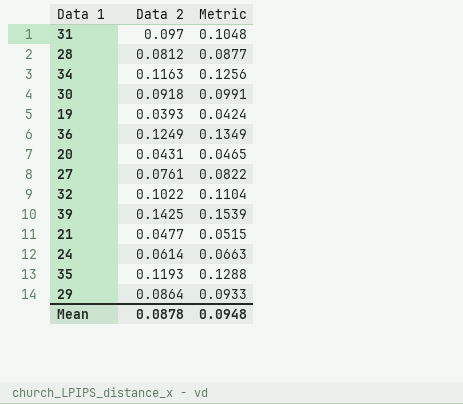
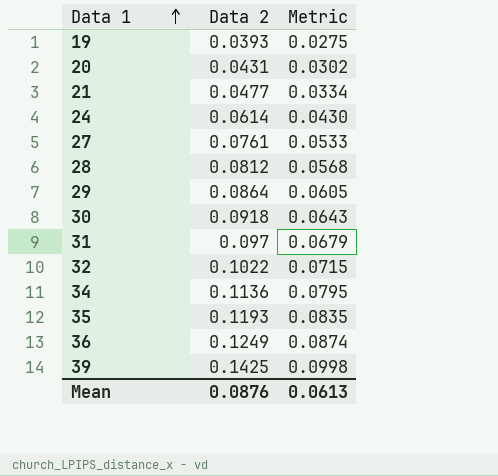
row order: none -> Data 1 ascending
column Metric | formula: [Data 2] * 1.08 -> [Data 2] * 0.7
34 | Data 2: 0.1163 -> 0.1136
Mean | Data 2: 0.0878 -> 0.0876
Mean | Metric: 0.0948 -> 0.0613

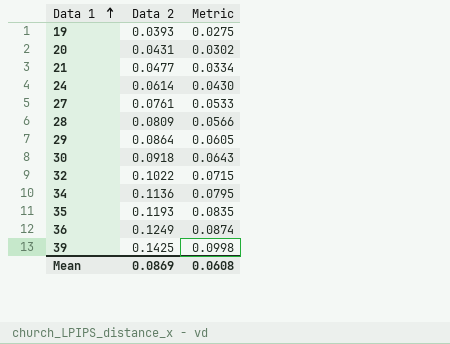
row 31: 0.097 | 0.0679 -> none
28 | Data 2: 0.0812 -> 0.0809
28 | Metric: 0.0568 -> 0.0566
Mean | Data 2: 0.0876 -> 0.0869
Mean | Metric: 0.0613 -> 0.0608

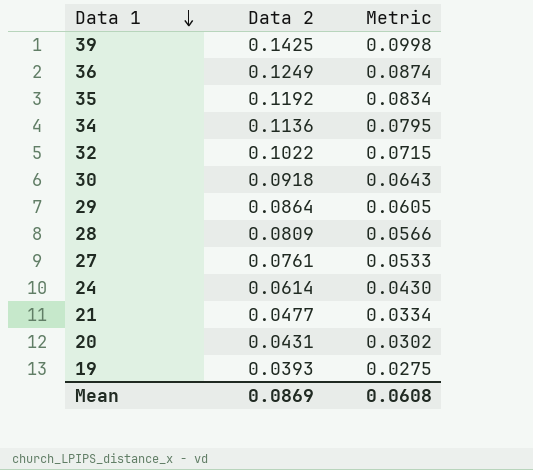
row order: Data 1 ascending -> Data 1 descending
35 | Data 2: 0.1193 -> 0.1192
35 | Metric: 0.0835 -> 0.0834

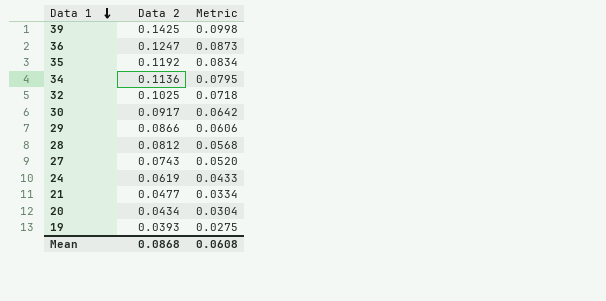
36 | Data 2: 0.1249 -> 0.1247
36 | Metric: 0.0874 -> 0.0873
32 | Data 2: 0.1022 -> 0.1025
32 | Metric: 0.0715 -> 0.0718
30 | Data 2: 0.0918 -> 0.0917
30 | Metric: 0.0643 -> 0.0642
29 | Data 2: 0.0864 -> 0.0866
29 | Metric: 0.0605 -> 0.0606
28 | Data 2: 0.0809 -> 0.0812
28 | Metric: 0.0566 -> 0.0568
27 | Data 2: 0.0761 -> 0.0743
27 | Metric: 0.0533 -> 0.0520
24 | Data 2: 0.0614 -> 0.0619
24 | Metric: 0.0430 -> 0.0433
20 | Data 2: 0.0431 -> 0.0434
20 | Metric: 0.0302 -> 0.0304
Mean | Data 2: 0.0869 -> 0.0868

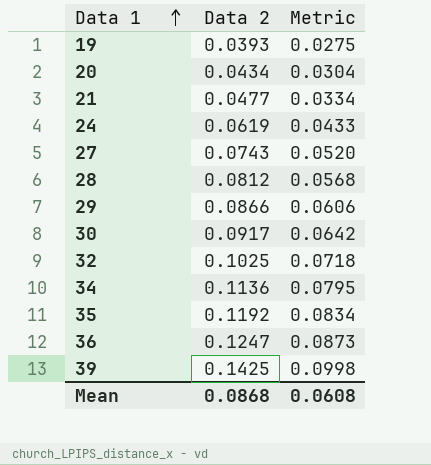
row order: Data 1 descending -> Data 1 ascending

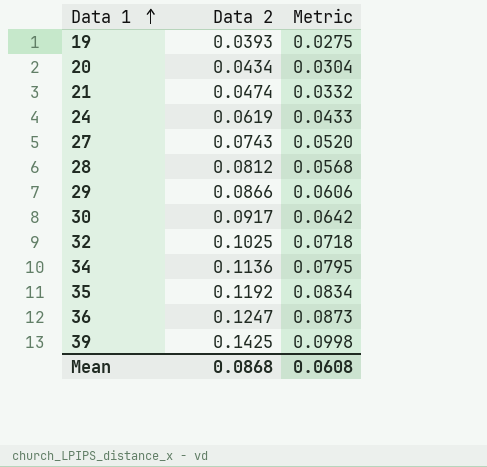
21 | Data 2: 0.0477 -> 0.0474
21 | Metric: 0.0334 -> 0.0332

